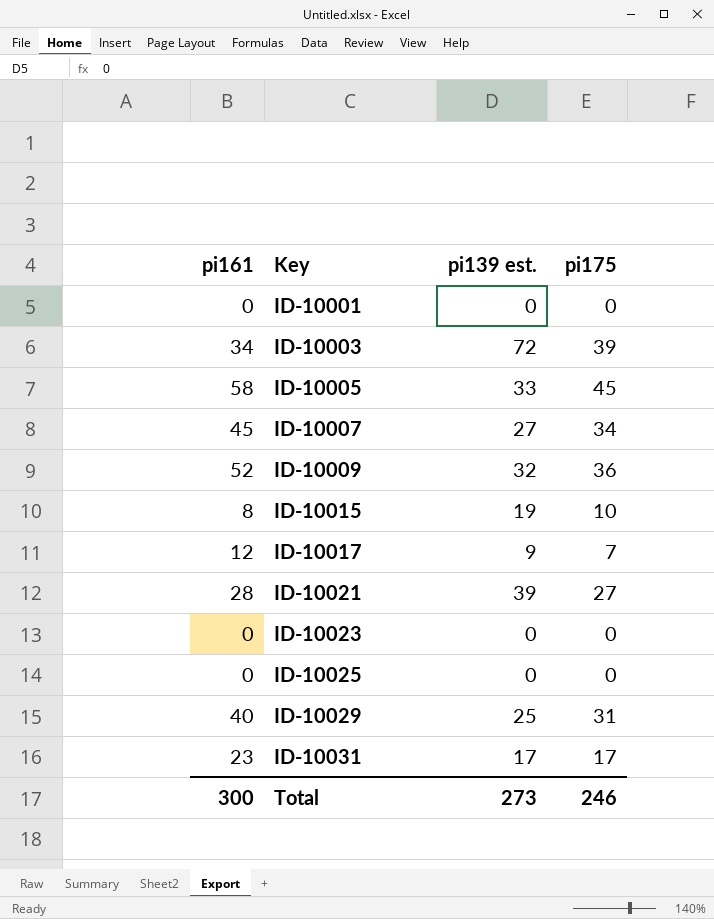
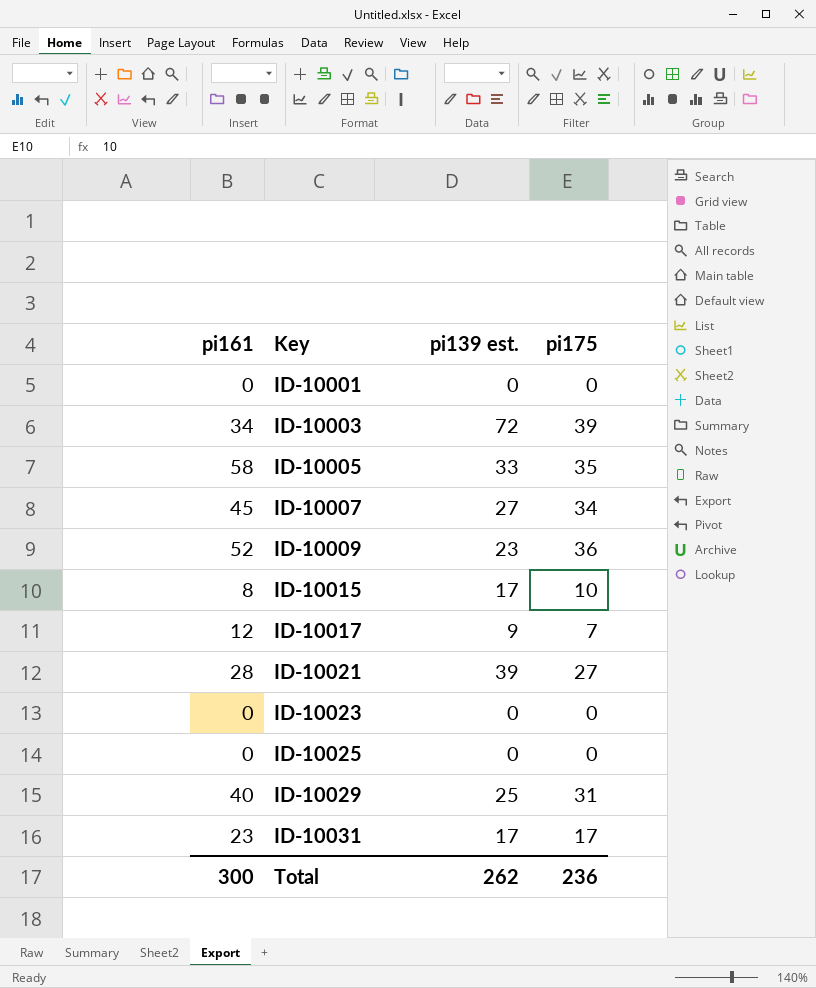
ID-10005 | pi175: 45 -> 35
ID-10009 | pi139 est.: 32 -> 23
ID-10015 | pi139 est.: 19 -> 17
Total | pi139 est.: 273 -> 262
Total | pi175: 246 -> 236

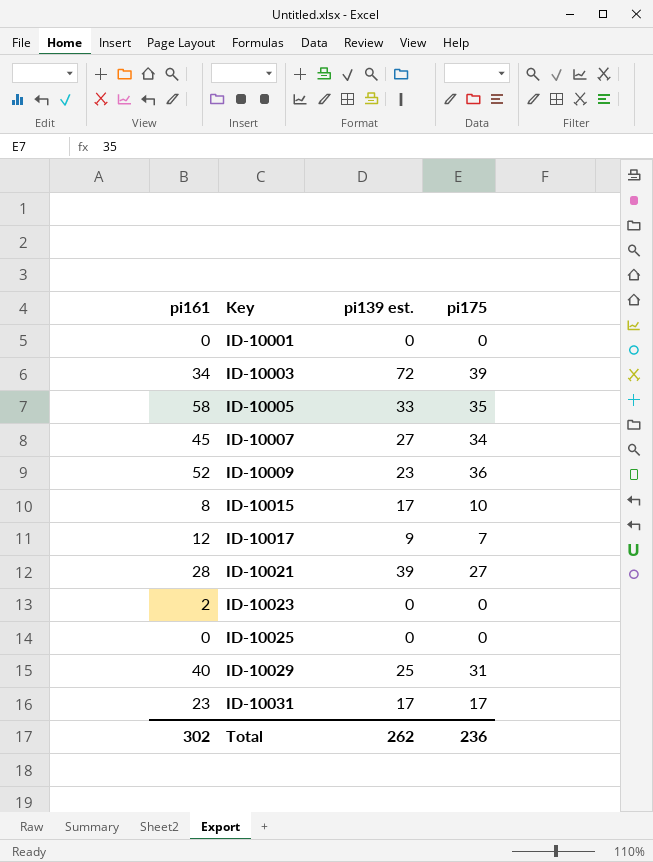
ID-10023 | pi161: 0 -> 2
Total | pi161: 300 -> 302

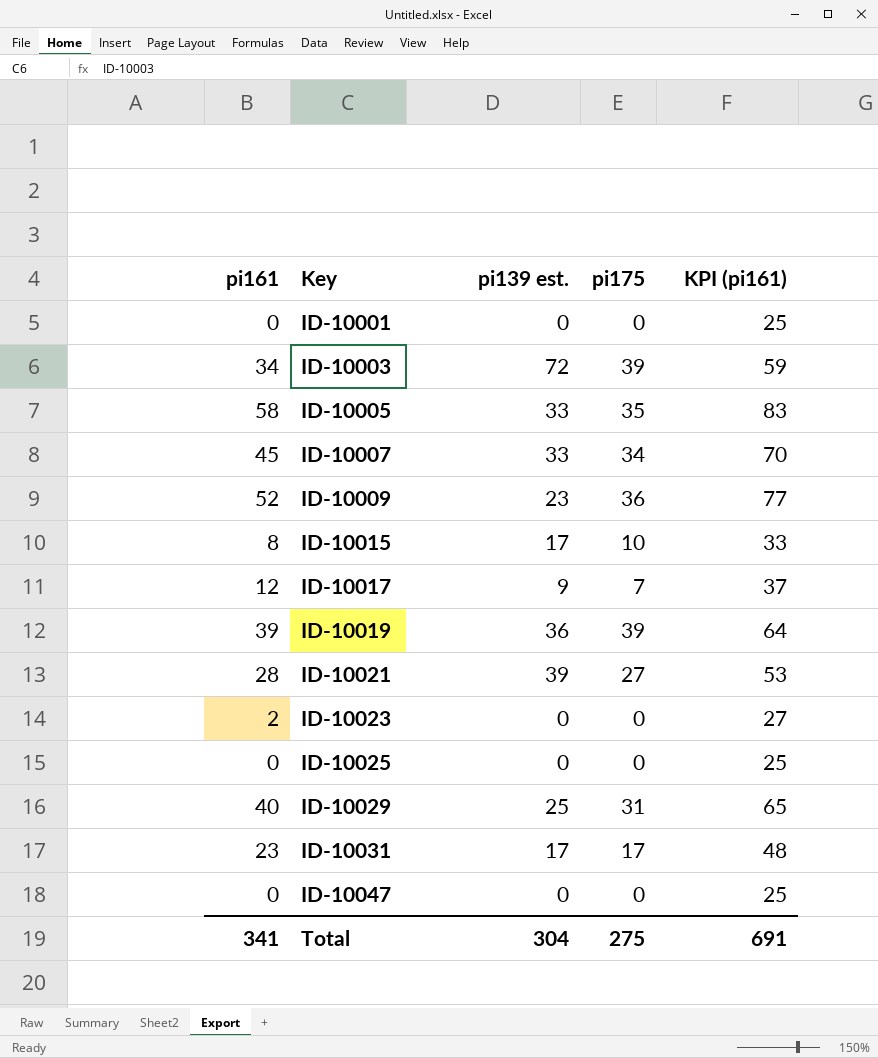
column KPI (pi161) | formula: none -> [pi161] + 25
ID-10007 | pi139 est.: 27 -> 33
row ID-10019: none -> 39 | 36 | 39 | 64
row ID-10047: none -> 0 | 0 | 0 | 25
Total | pi161: 302 -> 341
Total | pi139 est.: 262 -> 304
Total | pi175: 236 -> 275

